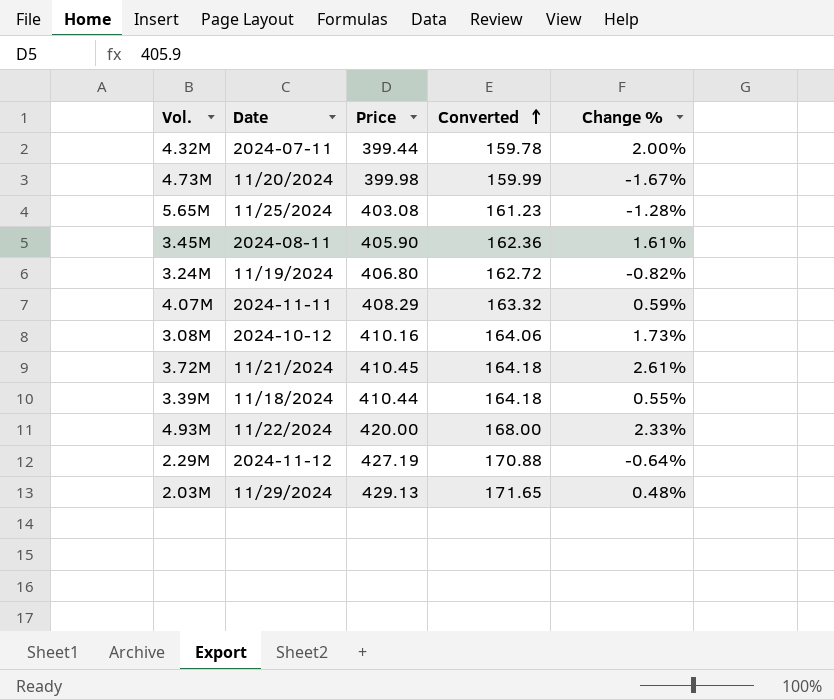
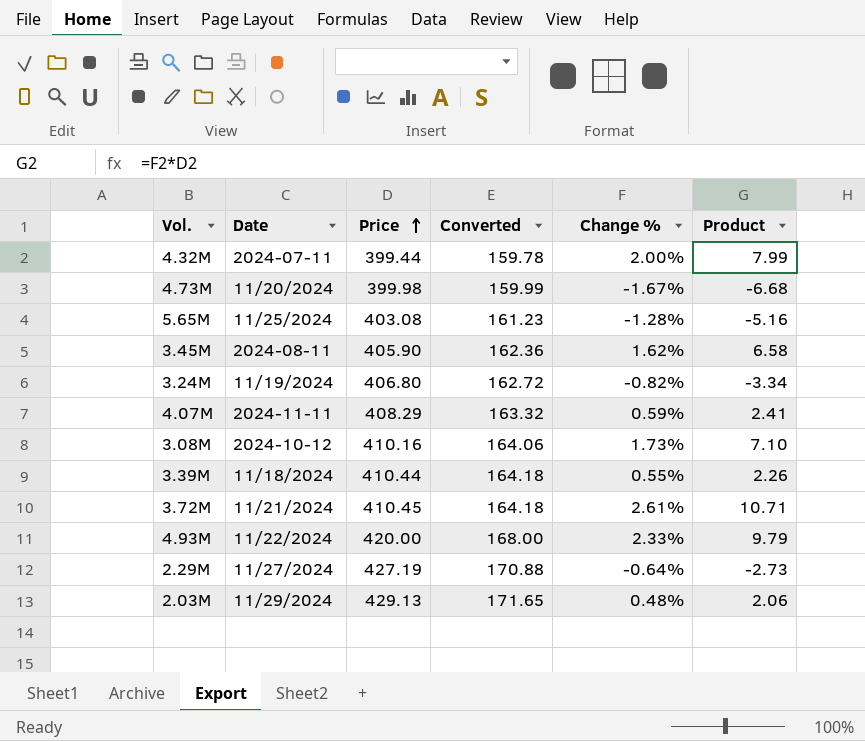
row order: Converted ascending -> Price ascending
column Product | formula: none -> [Price] * [Change %]
3.45M | Change %: 1.61% -> 1.62%
2.29M | Date: 2024-11-12 -> 11/27/2024

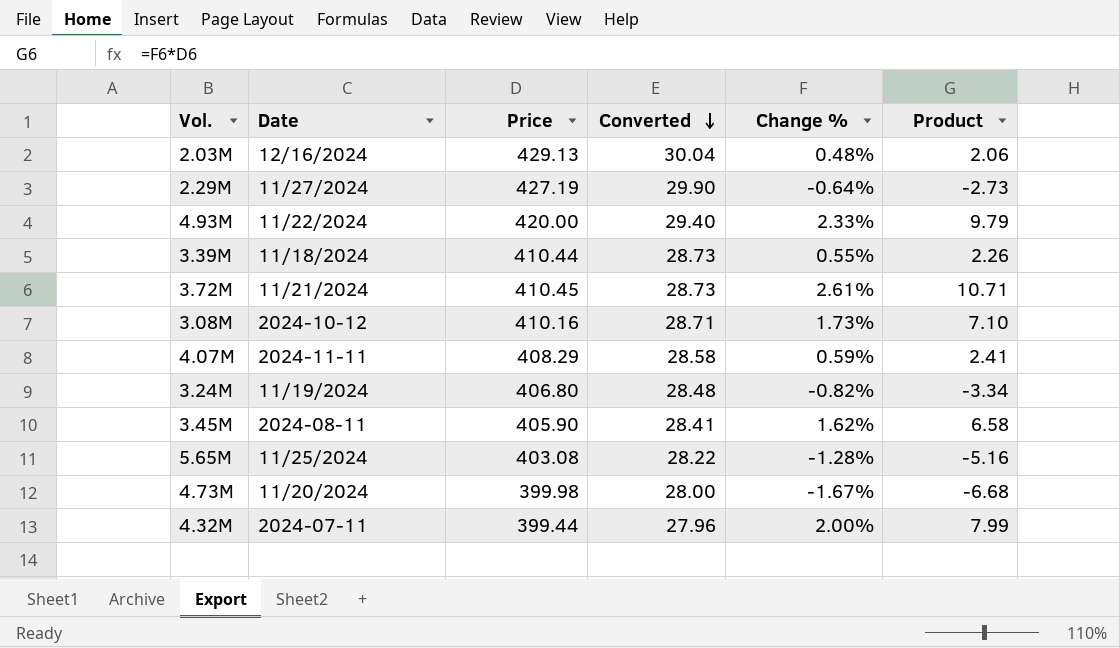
row order: Price ascending -> Converted descending
column Converted | formula: [Price] * 0.4 -> [Price] * 0.07
2.03M | Date: 11/29/2024 -> 12/16/2024

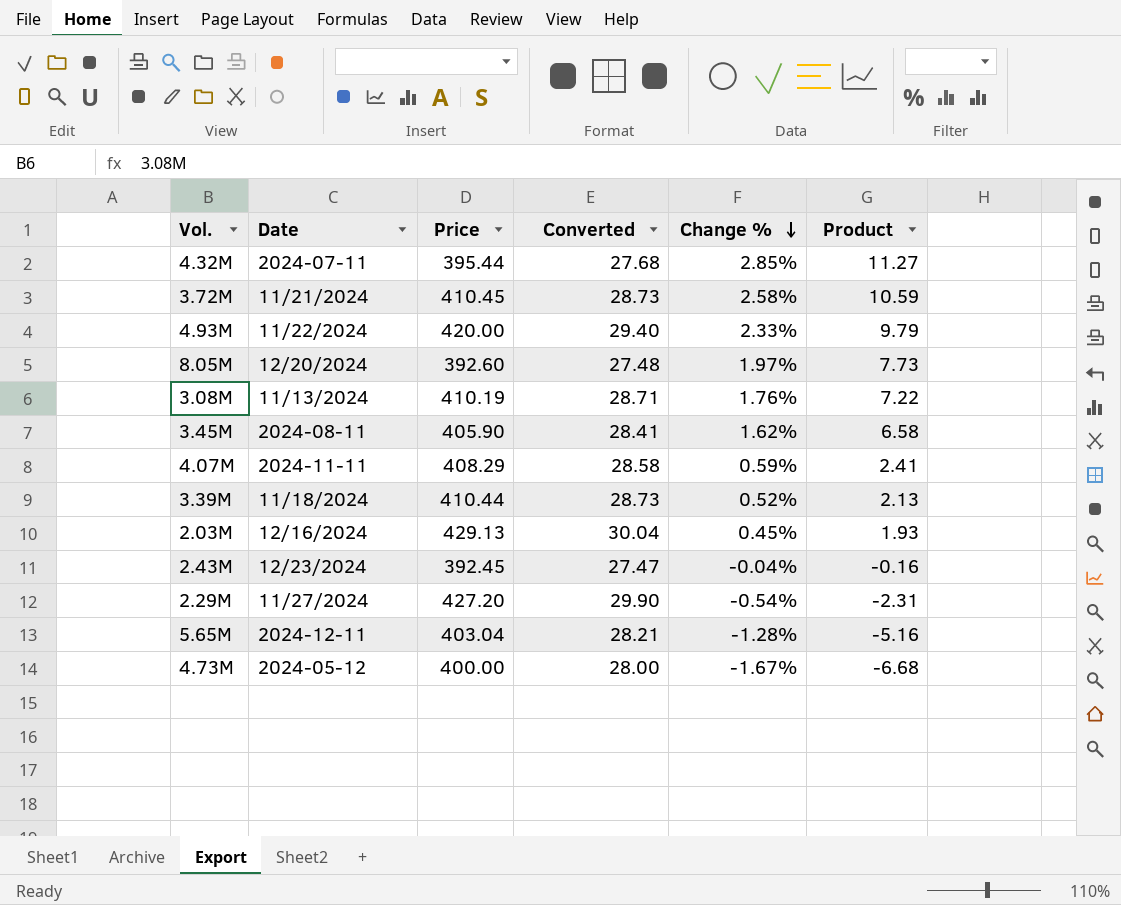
row order: Converted descending -> Change % descending
row 3.24M: 11/19/2024 | 406.80 | 28.48 | -0.82% | -3.34 -> none
4.32M | Price: 399.44 -> 395.44
4.32M | Converted: 27.96 -> 27.68
4.32M | Change %: 2.00% -> 2.85%
4.32M | Product: 7.99 -> 11.27
3.72M | Change %: 2.61% -> 2.58%
3.72M | Product: 10.71 -> 10.59
row 8.05M: none -> 12/20/2024 | 392.60 | 27.48 | 1.97% | 7.73
3.08M | Date: 2024-10-12 -> 11/13/2024
3.08M | Price: 410.16 -> 410.19
3.08M | Change %: 1.73% -> 1.76%
3.08M | Product: 7.10 -> 7.22
3.39M | Change %: 0.55% -> 0.52%
3.39M | Product: 2.26 -> 2.13
2.03M | Change %: 0.48% -> 0.45%
2.03M | Product: 2.06 -> 1.93
row 2.43M: none -> 12/23/2024 | 392.45 | 27.47 | -0.04% | -0.16
2.29M | Price: 427.19 -> 427.20
2.29M | Change %: -0.64% -> -0.54%
2.29M | Product: -2.73 -> -2.31
5.65M | Date: 11/25/2024 -> 2024-12-11
5.65M | Price: 403.08 -> 403.04
5.65M | Converted: 28.22 -> 28.21
4.73M | Date: 11/20/2024 -> 2024-05-12
4.73M | Price: 399.98 -> 400.00

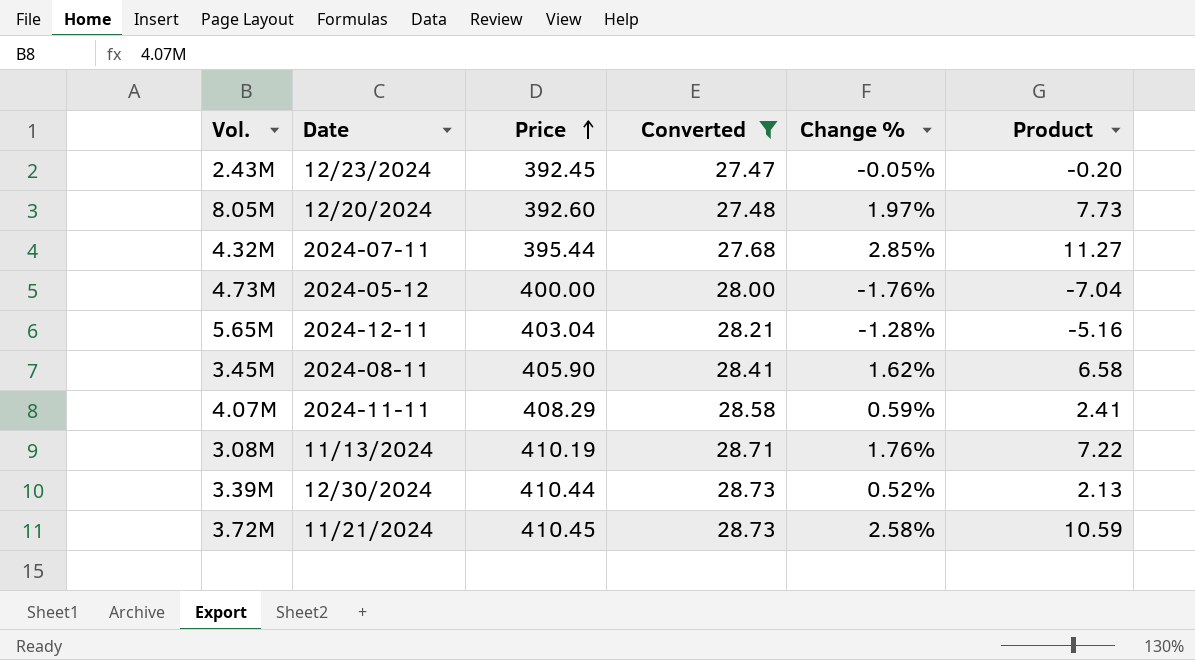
filter: none -> Converted <= 28.73
row order: Change % descending -> Price ascending
2.43M | Change %: -0.04% -> -0.05%
2.43M | Product: -0.16 -> -0.20
4.73M | Change %: -1.67% -> -1.76%
4.73M | Product: -6.68 -> -7.04
3.39M | Date: 11/18/2024 -> 12/30/2024

